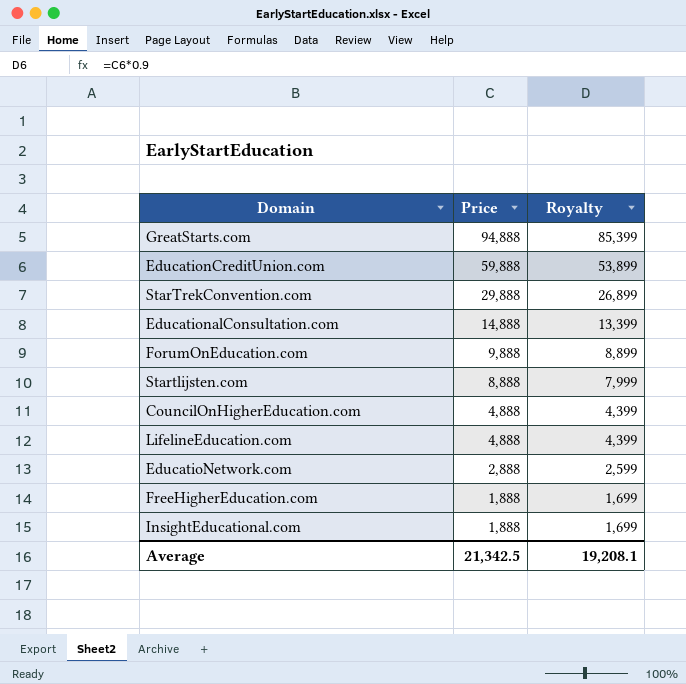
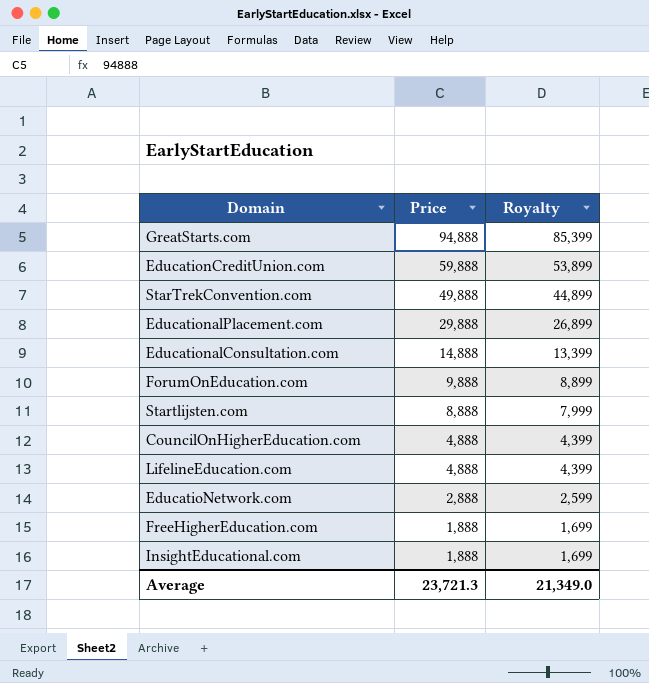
StarTrekConvention.com | Price: 29,888 -> 49,888
StarTrekConvention.com | Royalty: 26,899 -> 44,899
row EducationalPlacement.com: none -> 29,888 | 26,899
Average | Price: 21,342.5 -> 23,721.3
Average | Royalty: 19,208.1 -> 21,349.0

